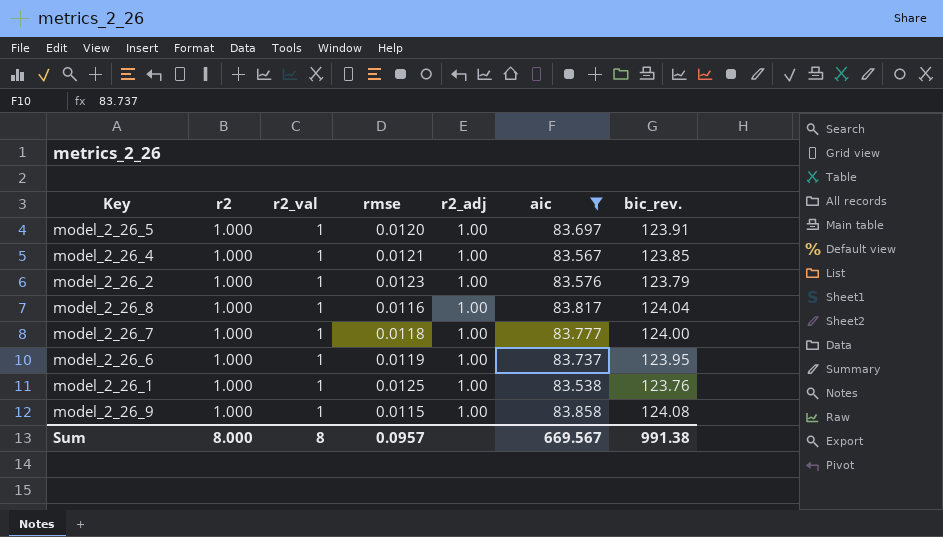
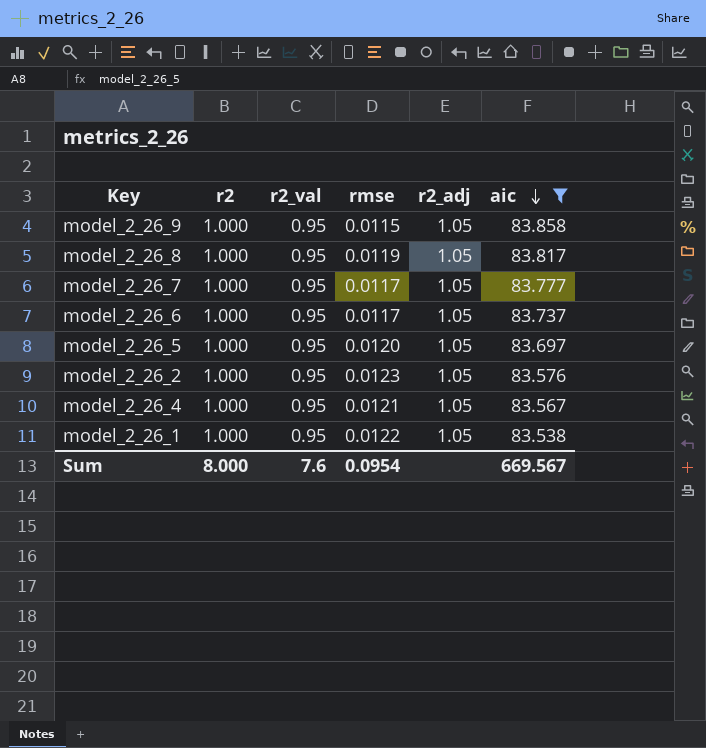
row order: none -> aic descending
column bic_rev. | position: 7 -> none
model_2_26_9 | r2_val: 1 -> 0.95
model_2_26_9 | r2_adj: 1.00 -> 1.05
model_2_26_8 | r2_val: 1 -> 0.95
model_2_26_8 | rmse: 0.0116 -> 0.0119
model_2_26_8 | r2_adj: 1.00 -> 1.05
model_2_26_7 | r2_val: 1 -> 0.95
model_2_26_7 | rmse: 0.0118 -> 0.0117
model_2_26_7 | r2_adj: 1.00 -> 1.05
model_2_26_6 | r2_val: 1 -> 0.95
model_2_26_6 | rmse: 0.0119 -> 0.0117
model_2_26_6 | r2_adj: 1.00 -> 1.05
model_2_26_5 | r2_val: 1 -> 0.95
model_2_26_5 | r2_adj: 1.00 -> 1.05
model_2_26_2 | r2_val: 1 -> 0.95
model_2_26_2 | r2_adj: 1.00 -> 1.05
model_2_26_4 | r2_val: 1 -> 0.95
model_2_26_4 | r2_adj: 1.00 -> 1.05
model_2_26_1 | r2_val: 1 -> 0.95
model_2_26_1 | rmse: 0.0125 -> 0.0122
model_2_26_1 | r2_adj: 1.00 -> 1.05
Sum | r2_val: 8 -> 7.6
Sum | rmse: 0.0957 -> 0.0954

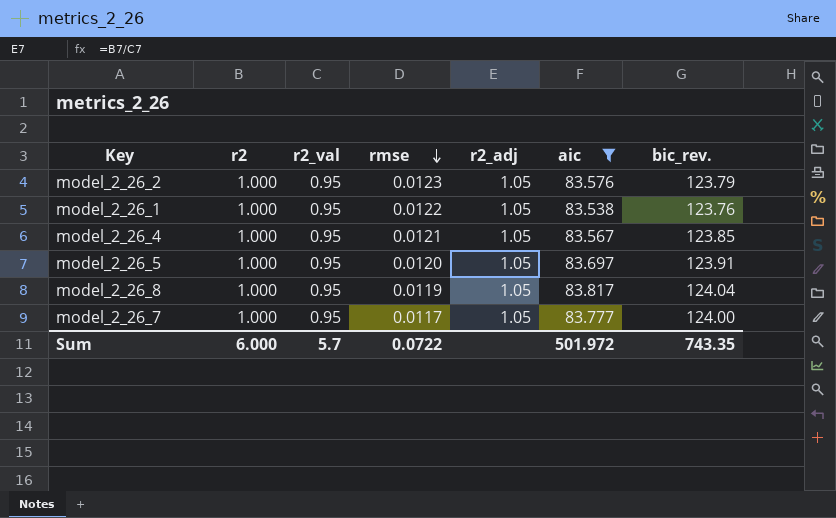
row order: aic descending -> rmse descending
column bic_rev. | position: none -> 7
row model_2_26_9: 1.000 | 0.95 | 0.0115 | 1.05 | 83.858 -> none
row model_2_26_6: 1.000 | 0.95 | 0.0117 | 1.05 | 83.737 -> none
Sum | r2: 8.000 -> 6.000
Sum | r2_val: 7.6 -> 5.7
Sum | rmse: 0.0954 -> 0.0722
Sum | aic: 669.567 -> 501.972

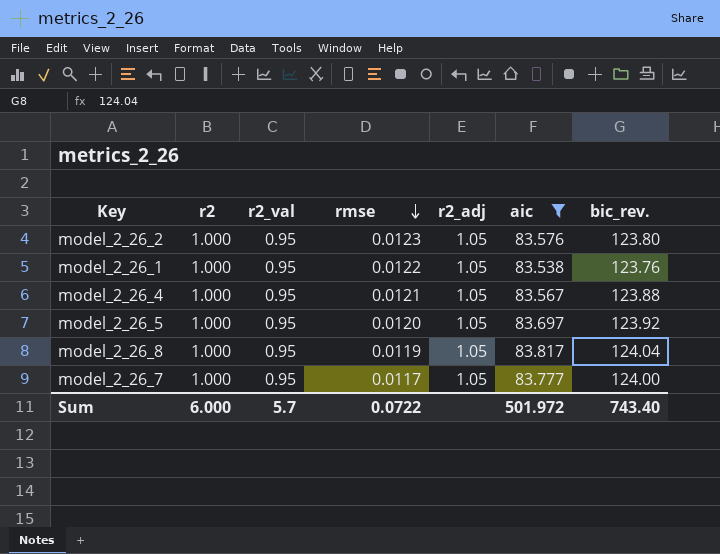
model_2_26_2 | bic_rev.: 123.79 -> 123.80
model_2_26_4 | bic_rev.: 123.85 -> 123.88
model_2_26_5 | bic_rev.: 123.91 -> 123.92
Sum | bic_rev.: 743.35 -> 743.40

